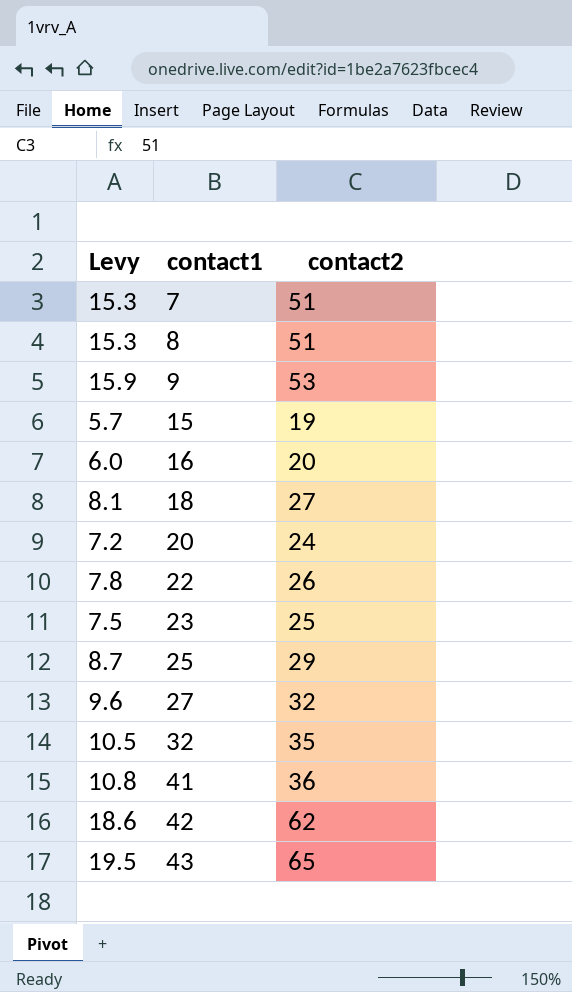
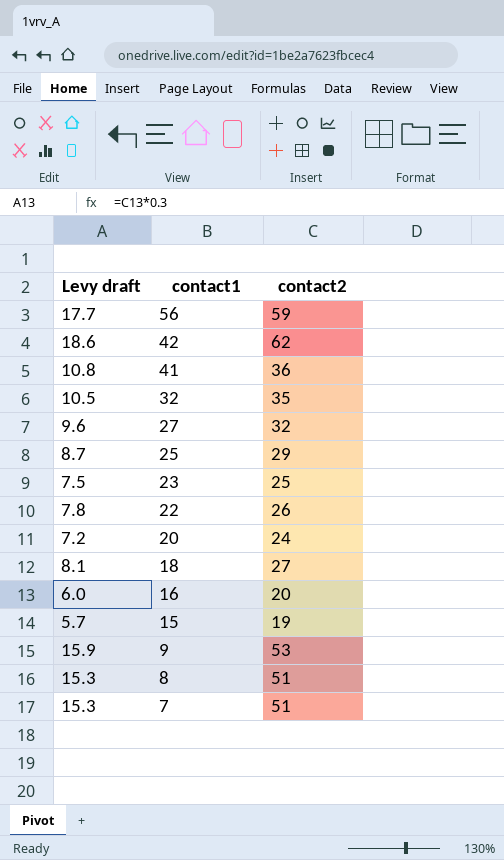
row order: contact1 ascending -> contact1 descending
column name: Levy -> Levy draft
row 43: 19.5 | 65 -> none
row 56: none -> 17.7 | 59

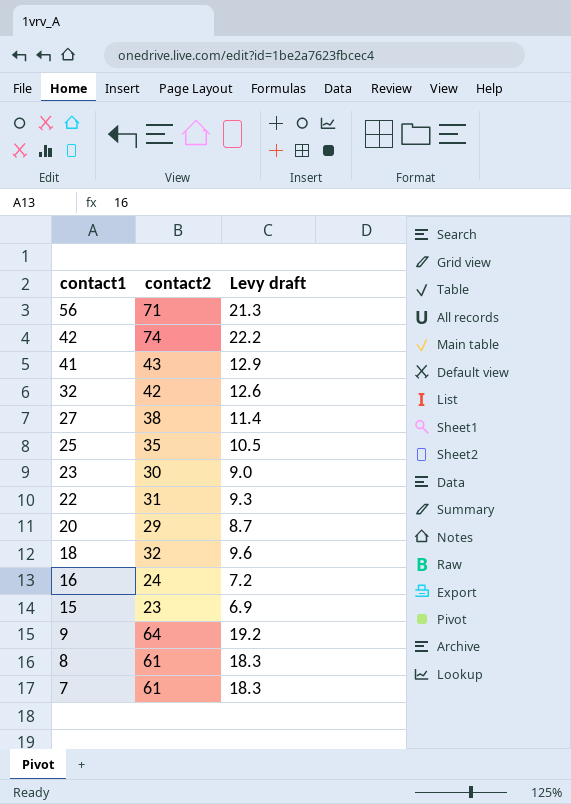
column Levy draft | position: 1 -> 3
56 | contact2: 59 -> 71
56 | Levy draft: 17.7 -> 21.3
42 | contact2: 62 -> 74
42 | Levy draft: 18.6 -> 22.2
41 | contact2: 36 -> 43
41 | Levy draft: 10.8 -> 12.9
32 | contact2: 35 -> 42
32 | Levy draft: 10.5 -> 12.6
27 | contact2: 32 -> 38
27 | Levy draft: 9.6 -> 11.4
25 | contact2: 29 -> 35
25 | Levy draft: 8.7 -> 10.5
23 | contact2: 25 -> 30
23 | Levy draft: 7.5 -> 9.0
22 | contact2: 26 -> 31
22 | Levy draft: 7.8 -> 9.3
20 | contact2: 24 -> 29
20 | Levy draft: 7.2 -> 8.7
18 | contact2: 27 -> 32
18 | Levy draft: 8.1 -> 9.6
16 | contact2: 20 -> 24
16 | Levy draft: 6.0 -> 7.2
15 | contact2: 19 -> 23
15 | Levy draft: 5.7 -> 6.9
9 | contact2: 53 -> 64
9 | Levy draft: 15.9 -> 19.2
8 | contact2: 51 -> 61
8 | Levy draft: 15.3 -> 18.3
7 | contact2: 51 -> 61
7 | Levy draft: 15.3 -> 18.3

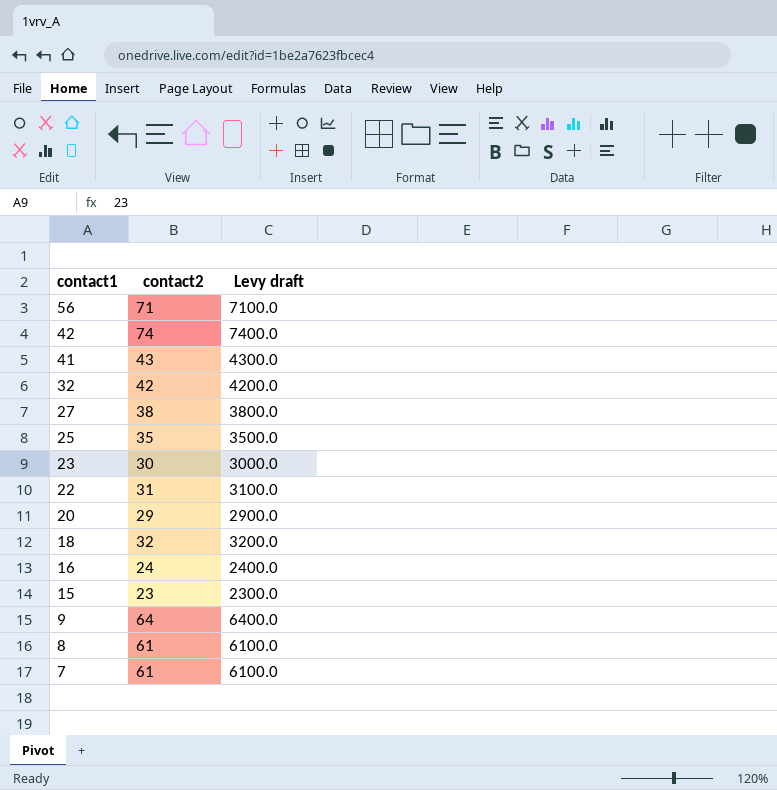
column Levy draft | formula: [contact2] * 0.3 -> [contact2] * 100

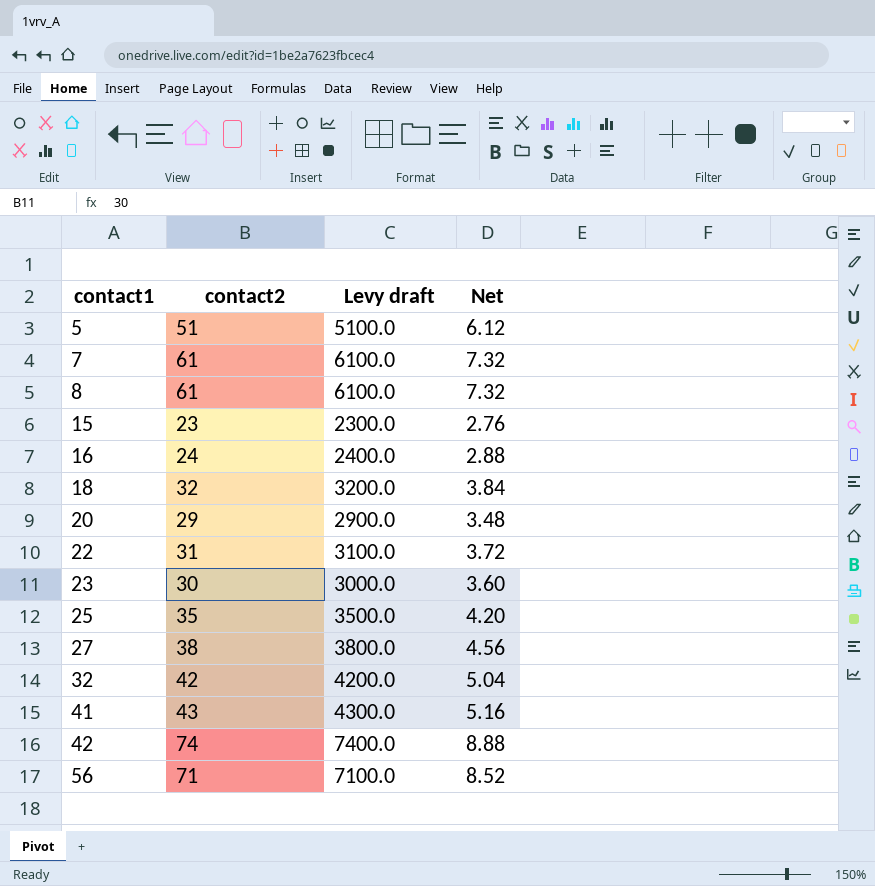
row order: contact1 descending -> contact1 ascending
column Net | formula: none -> [contact2] * 0.12
row 9: 64 | 6400.0 -> none
row 5: none -> 51 | 5100.0 | 6.12

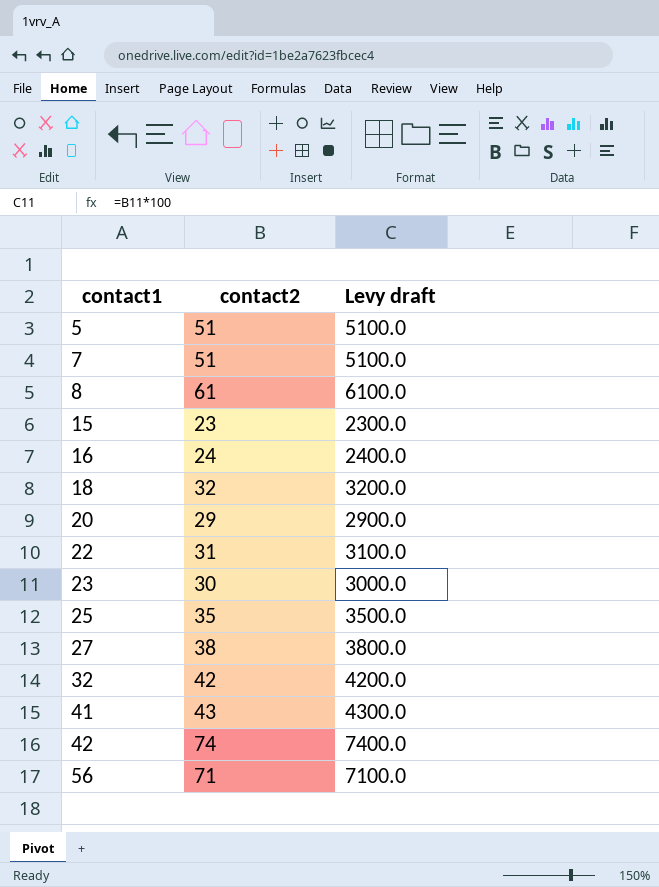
column Net | formula: [contact2] * 0.12 -> none
7 | contact2: 61 -> 51
7 | Levy draft: 6100.0 -> 5100.0

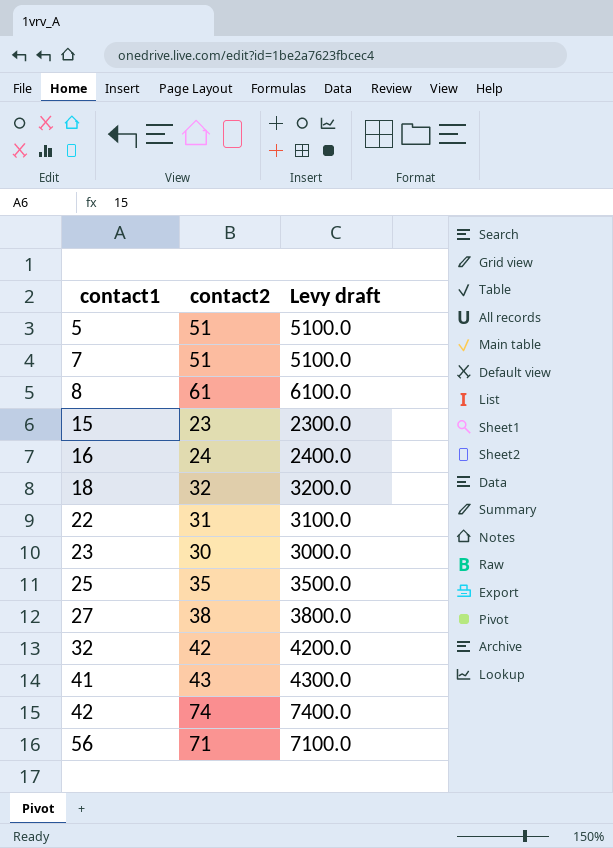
row 20: 29 | 2900.0 -> none

